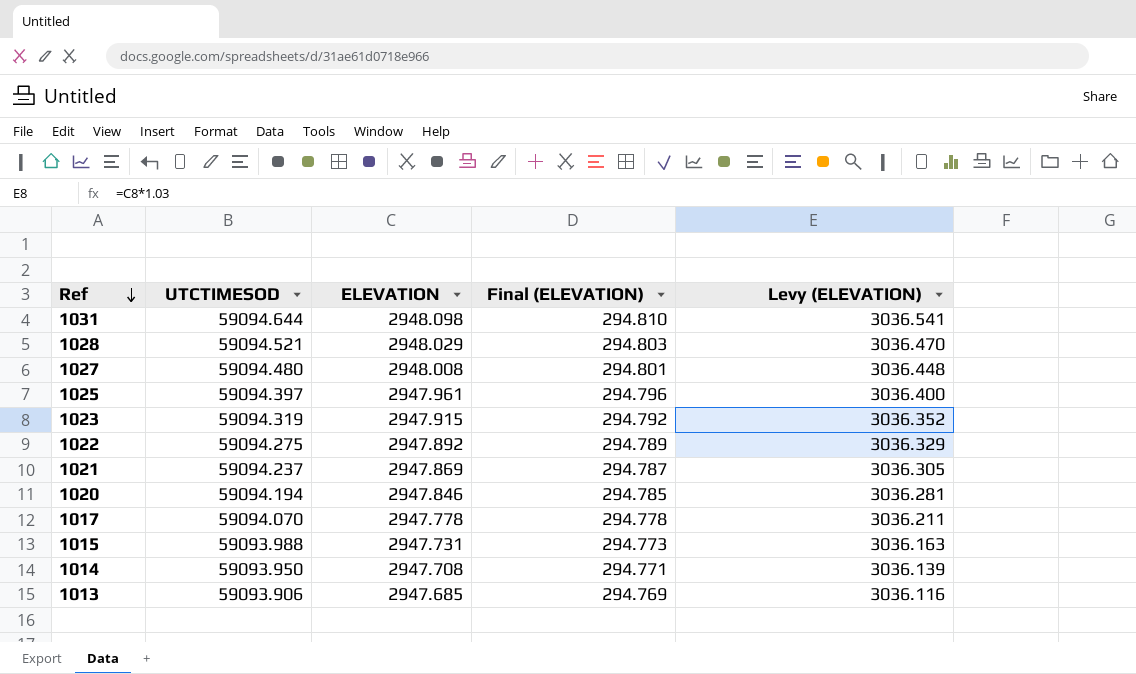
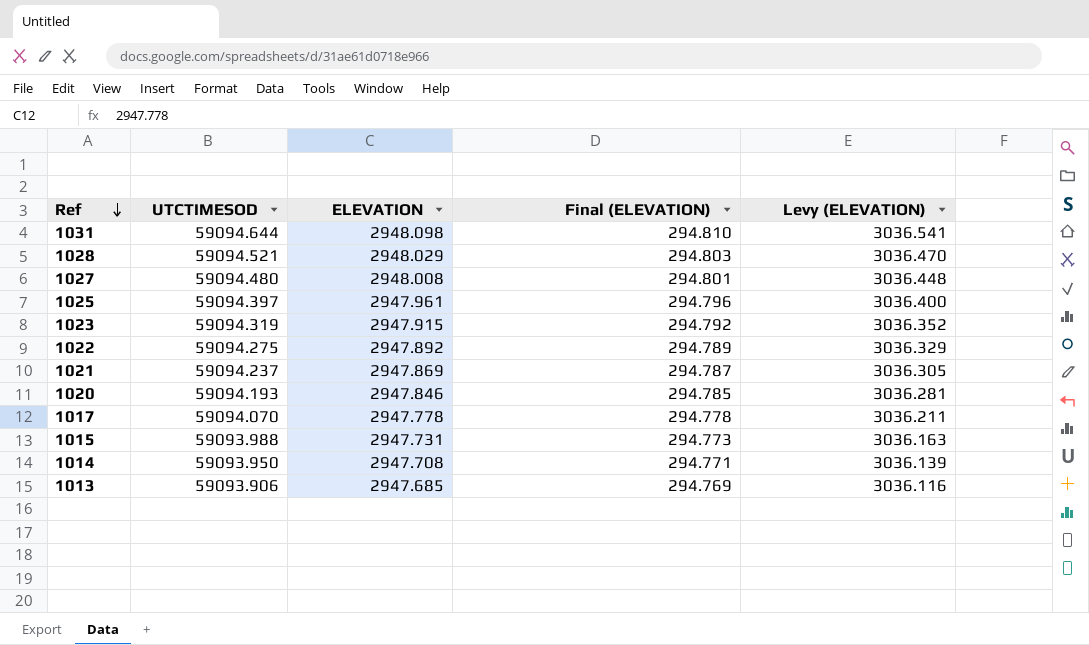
1020 | UTCTIMESOD: 59094.194 -> 59094.193

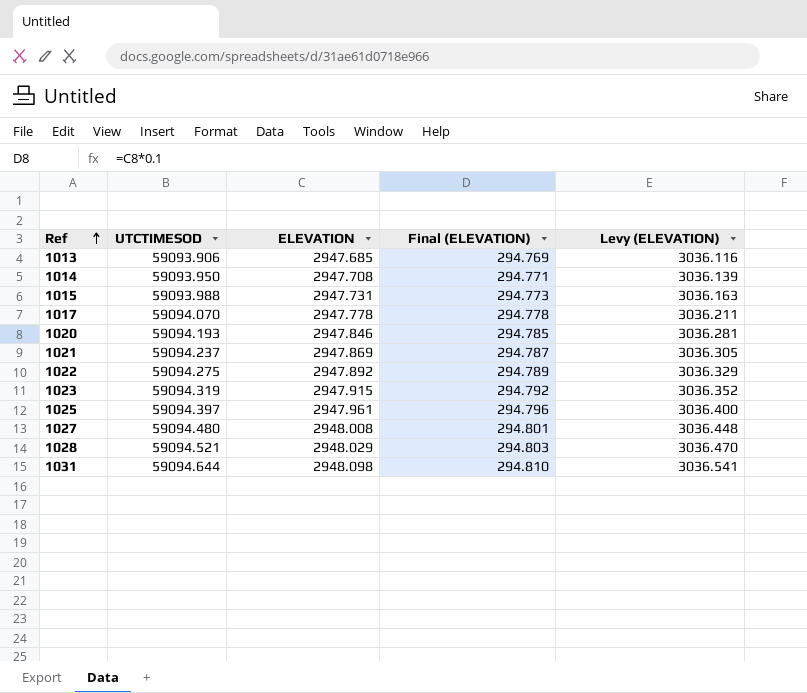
row order: Ref descending -> Ref ascending

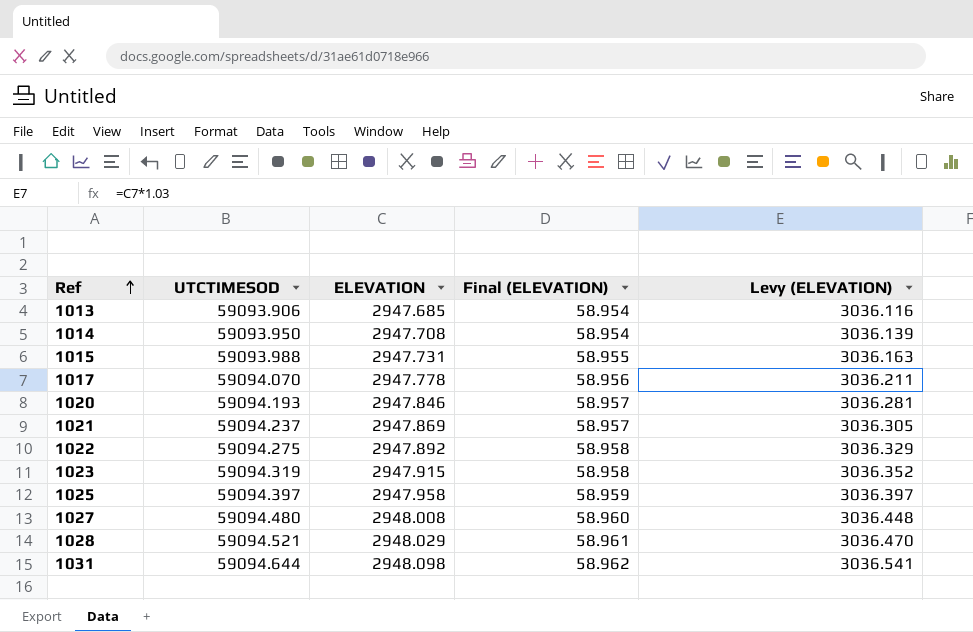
column Final (ELEVATION) | formula: [ELEVATION] * 0.1 -> [ELEVATION] * 0.02
1025 | ELEVATION: 2947.961 -> 2947.958
1025 | Levy (ELEVATION): 3036.400 -> 3036.397

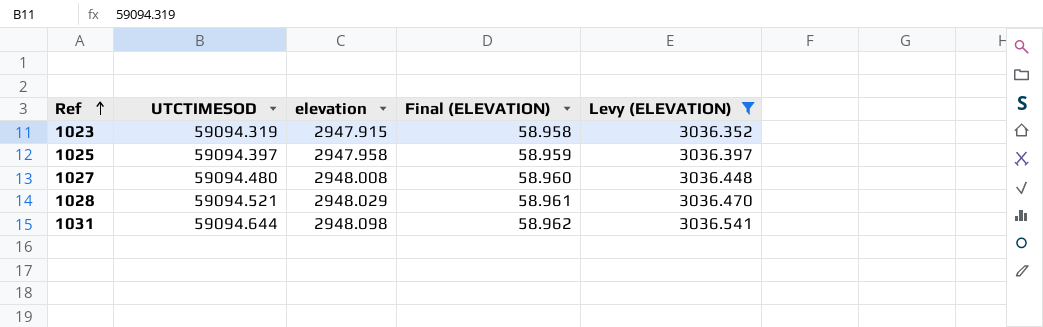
filter: none -> Levy (ELEVATION) >= 3036.352
column name: ELEVATION -> elevation

